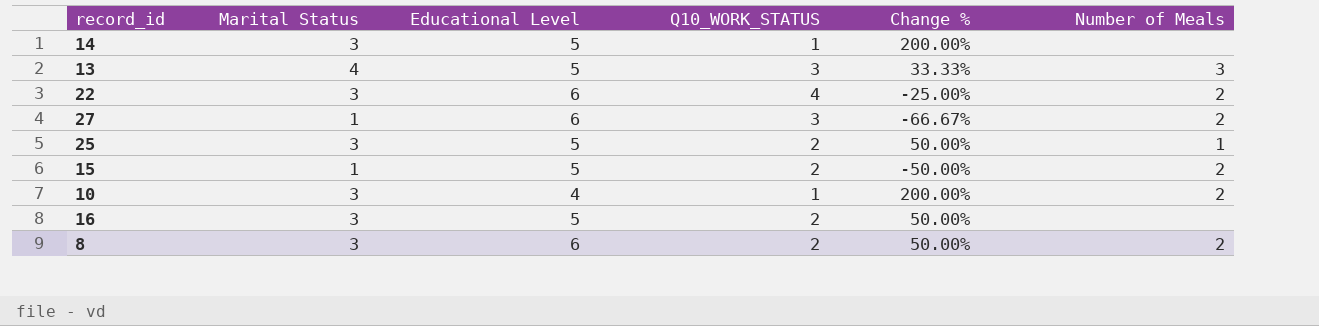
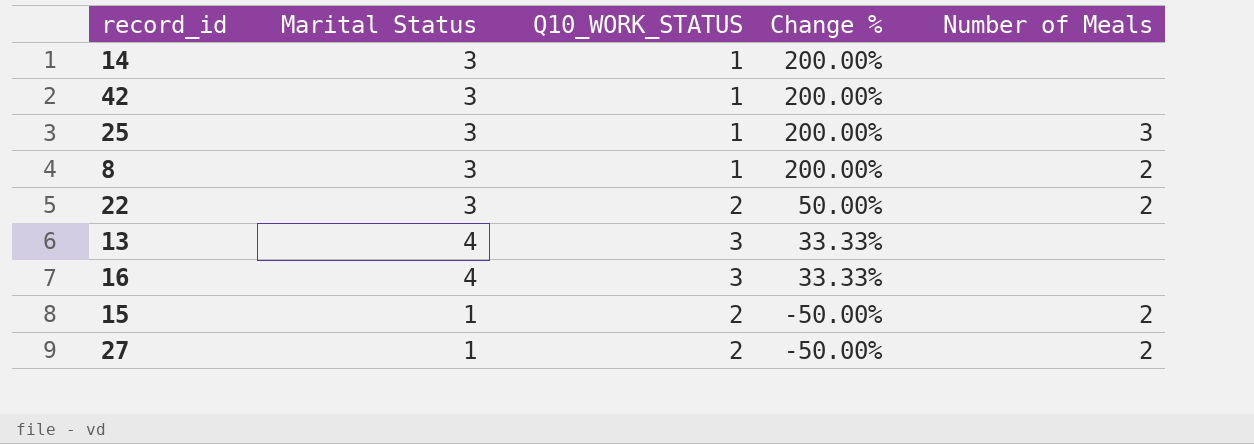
row order: none -> Change % descending
column Educational Level | position: 3 -> none
row 10: 3 | 4 | 1 | 200.00% | 2 -> none
row 42: none -> 3 | 1 | 200.00% | none
25 | Q10_WORK_STATUS: 2 -> 1
25 | Change %: 50.00% -> 200.00%
25 | Number of Meals: 1 -> 3
8 | Q10_WORK_STATUS: 2 -> 1
8 | Change %: 50.00% -> 200.00%
22 | Q10_WORK_STATUS: 4 -> 2
22 | Change %: -25.00% -> 50.00%
13 | Number of Meals: 3 -> none
16 | Marital Status: 3 -> 4
16 | Q10_WORK_STATUS: 2 -> 3
16 | Change %: 50.00% -> 33.33%
27 | Q10_WORK_STATUS: 3 -> 2
27 | Change %: -66.67% -> -50.00%

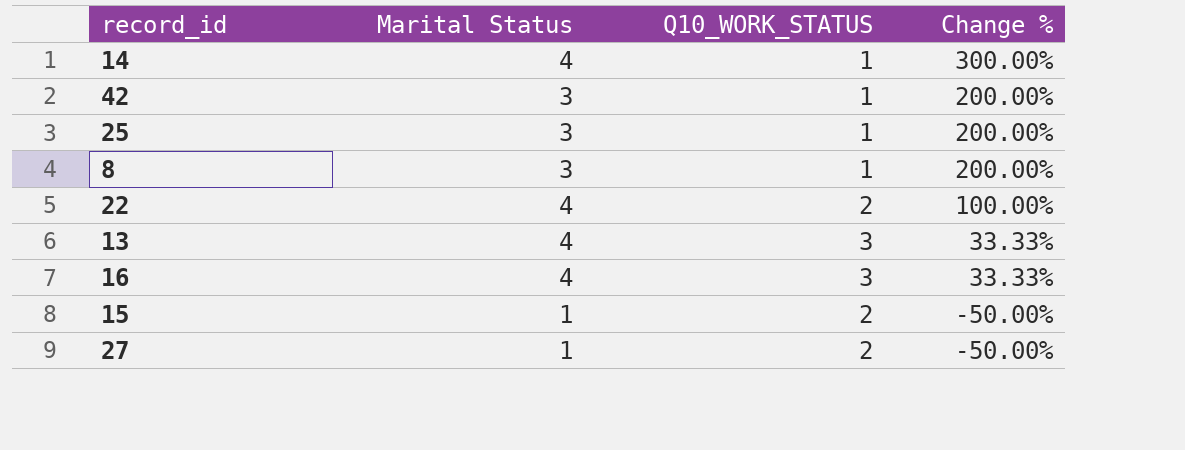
column Number of Meals | position: 5 -> none
14 | Marital Status: 3 -> 4
14 | Change %: 200.00% -> 300.00%
22 | Marital Status: 3 -> 4
22 | Change %: 50.00% -> 100.00%

